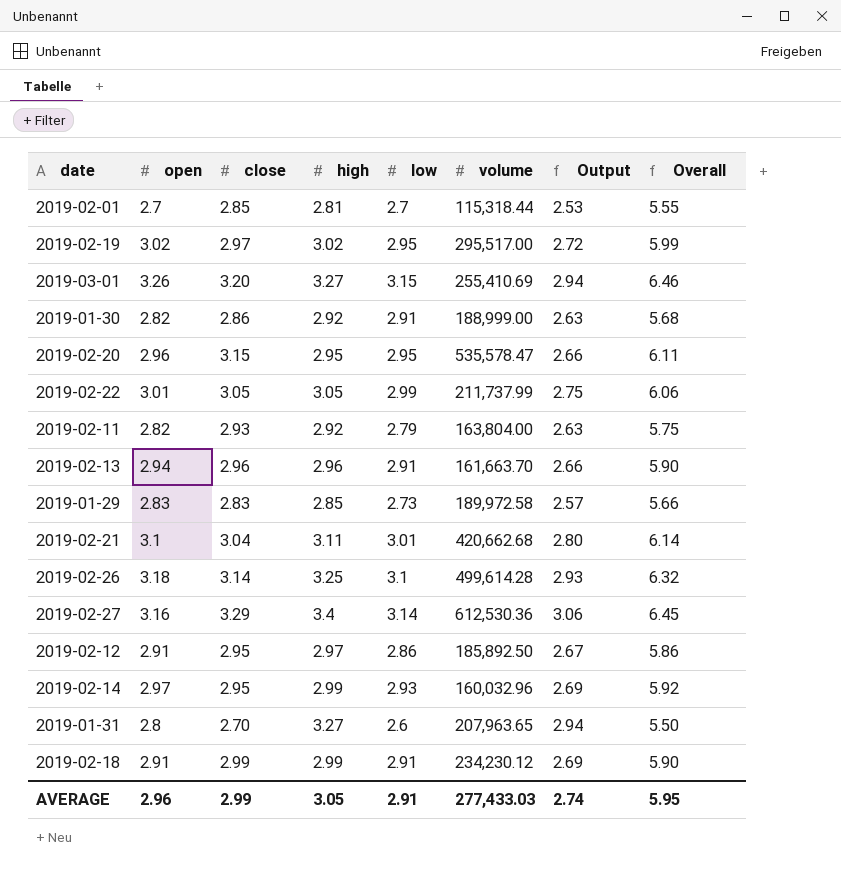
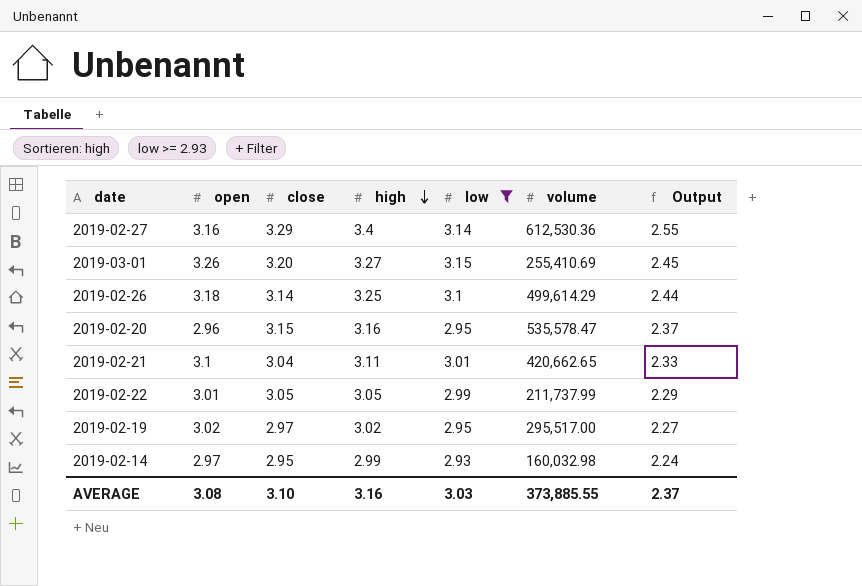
filter: none -> low >= 2.93
row order: none -> high descending
column Overall | formula: [open] + [close] -> none
column Output | formula: [high] * 0.9 -> [high] * 0.75
2019-02-26 | volume: 499,614.28 -> 499,614.29
2019-02-20 | high: 2.95 -> 3.16
2019-02-21 | volume: 420,662.68 -> 420,662.65
2019-02-14 | volume: 160,032.96 -> 160,032.98
AVERAGE | open: 2.96 -> 3.08
AVERAGE | close: 2.99 -> 3.10
AVERAGE | high: 3.05 -> 3.16
AVERAGE | low: 2.91 -> 3.03
AVERAGE | volume: 277,433.03 -> 373,885.55
AVERAGE | Output: 2.74 -> 2.37

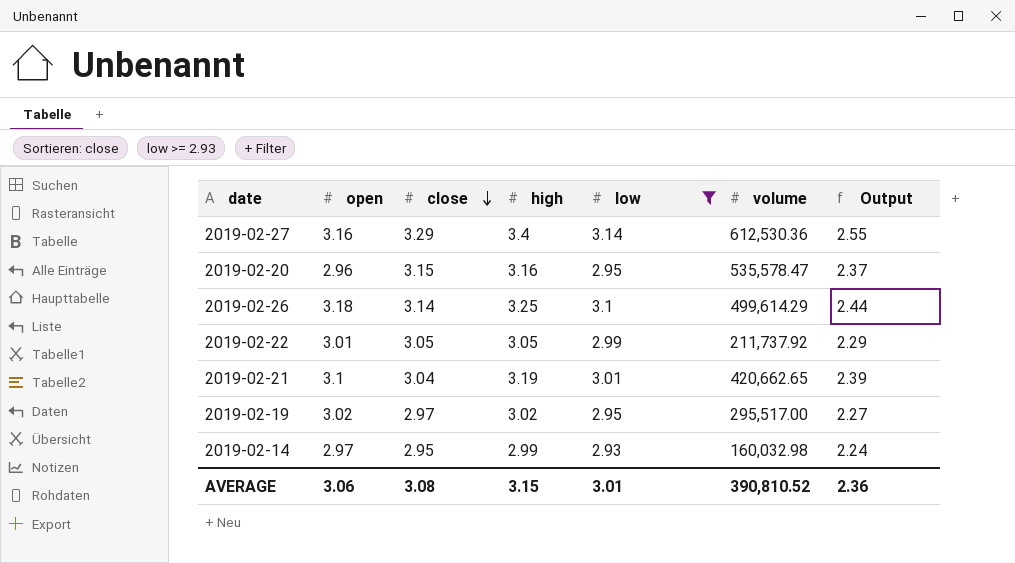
row order: high descending -> close descending
row 2019-03-01: 3.26 | 3.20 | 3.27 | 3.15 | 255,410.69 | 2.45 -> none
2019-02-22 | volume: 211,737.99 -> 211,737.92
2019-02-21 | high: 3.11 -> 3.19
2019-02-21 | Output: 2.33 -> 2.39
AVERAGE | open: 3.08 -> 3.06
AVERAGE | close: 3.10 -> 3.08
AVERAGE | high: 3.16 -> 3.15
AVERAGE | low: 3.03 -> 3.01
AVERAGE | volume: 373,885.55 -> 390,810.52
AVERAGE | Output: 2.37 -> 2.36

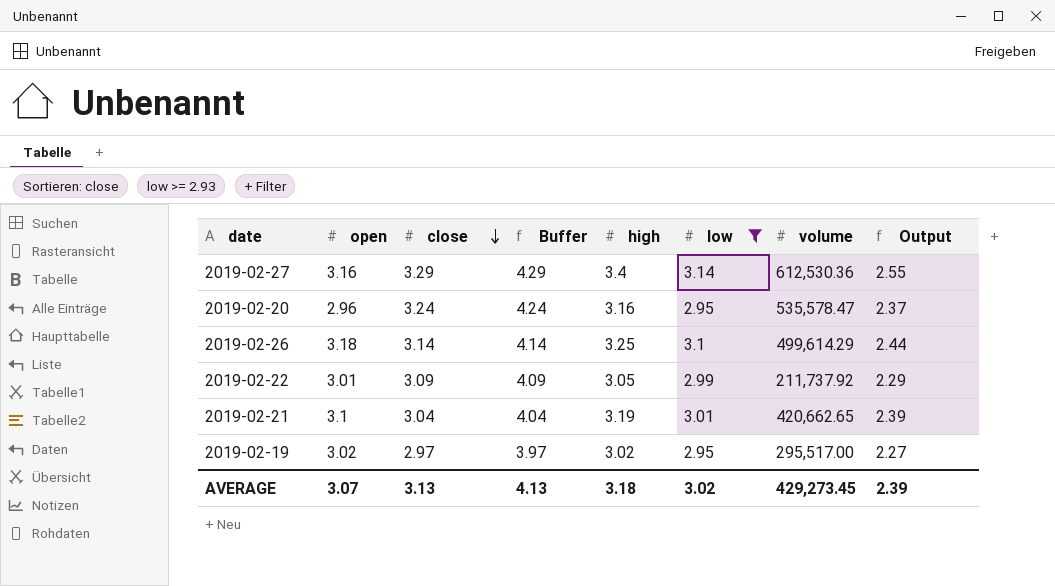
column Buffer | formula: none -> [close] + 1
row 2019-02-14: 2.97 | 2.95 | 2.99 | 2.93 | 160,032.98 | 2.24 -> none
2019-02-20 | close: 3.15 -> 3.24
2019-02-22 | close: 3.05 -> 3.09
AVERAGE | open: 3.06 -> 3.07
AVERAGE | close: 3.08 -> 3.13
AVERAGE | high: 3.15 -> 3.18
AVERAGE | low: 3.01 -> 3.02
AVERAGE | volume: 390,810.52 -> 429,273.45
AVERAGE | Output: 2.36 -> 2.39

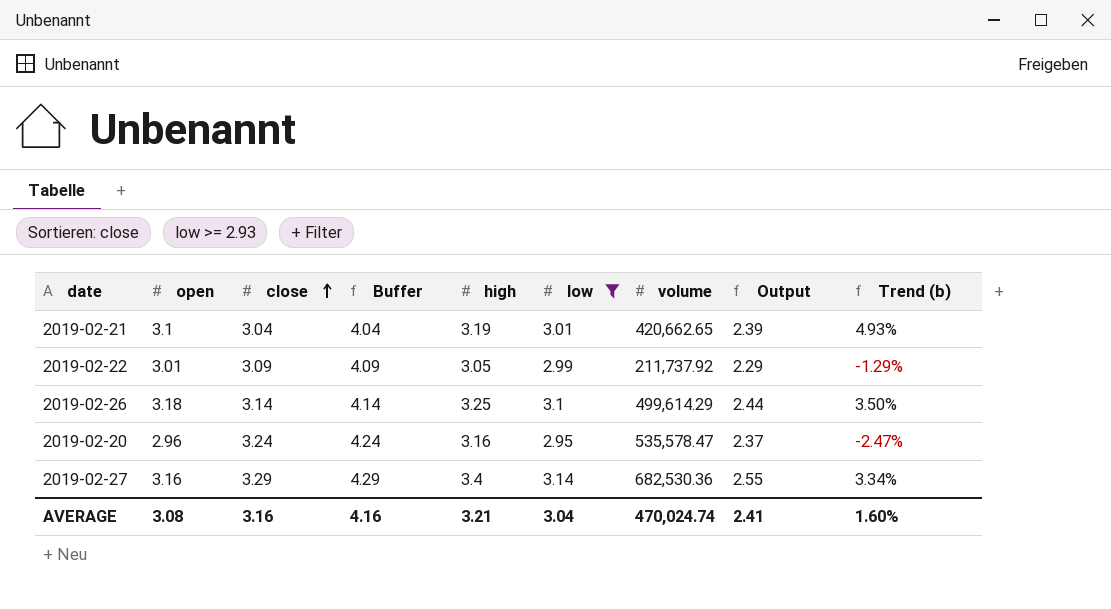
row order: close descending -> close ascending
column Trend (b) | formula: none -> ([high] - [close]) / [close]
row 2019-02-19: 3.02 | 2.97 | 3.97 | 3.02 | 2.95 | 295,517.00 | 2.27 -> none
2019-02-27 | volume: 612,530.36 -> 682,530.36
AVERAGE | open: 3.07 -> 3.08
AVERAGE | close: 3.13 -> 3.16
AVERAGE | Buffer: 4.13 -> 4.16
AVERAGE | high: 3.18 -> 3.21
AVERAGE | low: 3.02 -> 3.04
AVERAGE | volume: 429,273.45 -> 470,024.74
AVERAGE | Output: 2.39 -> 2.41

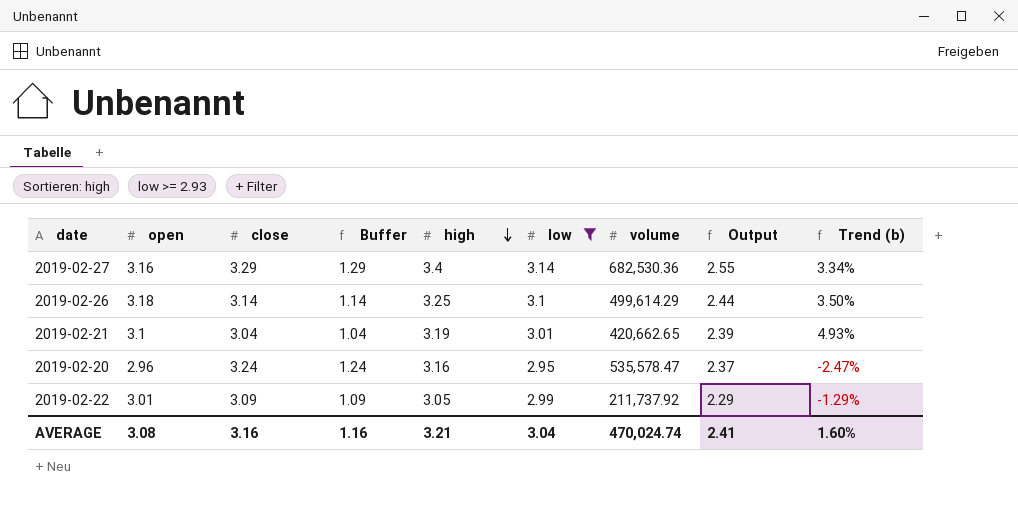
row order: close ascending -> high descending
column Buffer | formula: [close] + 1 -> [close] - 2
AVERAGE | Buffer: 4.16 -> 1.16

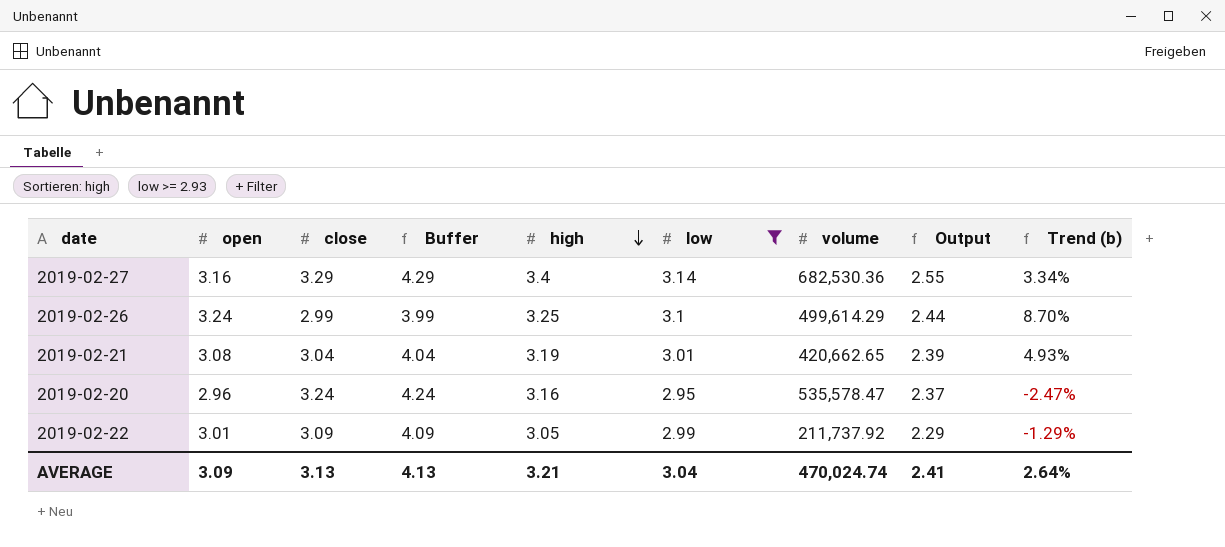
column Buffer | formula: [close] - 2 -> [close] + 1
2019-02-26 | open: 3.18 -> 3.24
2019-02-26 | close: 3.14 -> 2.99
2019-02-26 | Trend (b): 3.50% -> 8.70%
2019-02-21 | open: 3.1 -> 3.08
AVERAGE | open: 3.08 -> 3.09
AVERAGE | close: 3.16 -> 3.13
AVERAGE | Buffer: 1.16 -> 4.13
AVERAGE | Trend (b): 1.60% -> 2.64%

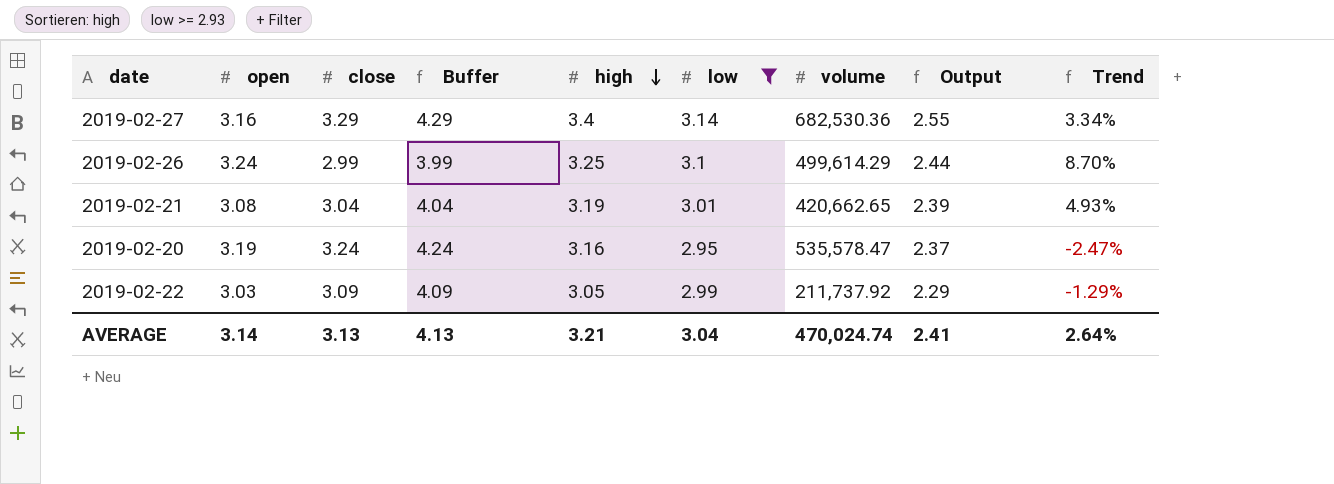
column name: Trend (b) -> Trend
2019-02-20 | open: 2.96 -> 3.19
2019-02-22 | open: 3.01 -> 3.03
AVERAGE | open: 3.09 -> 3.14

